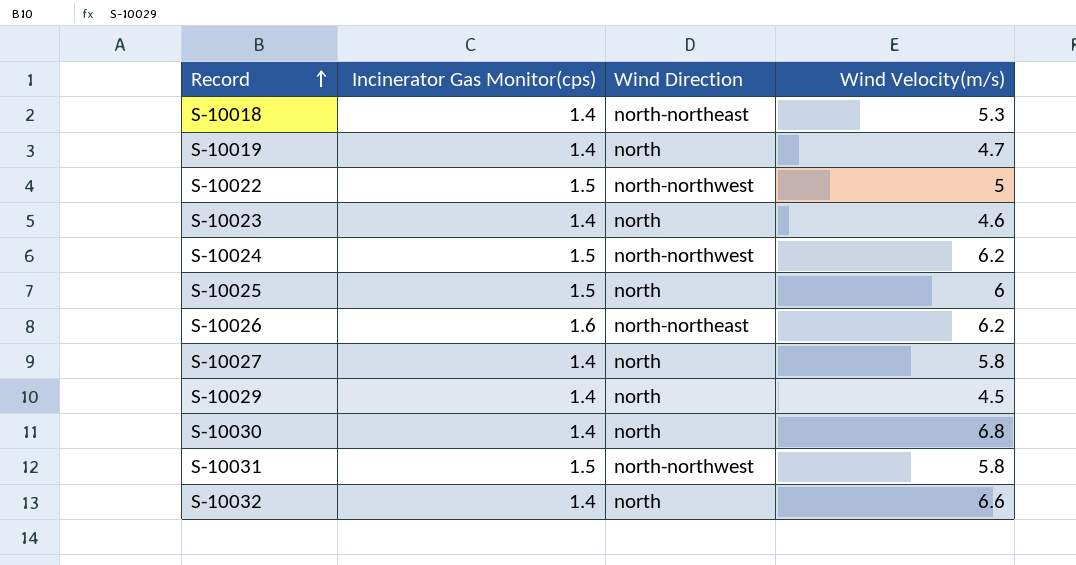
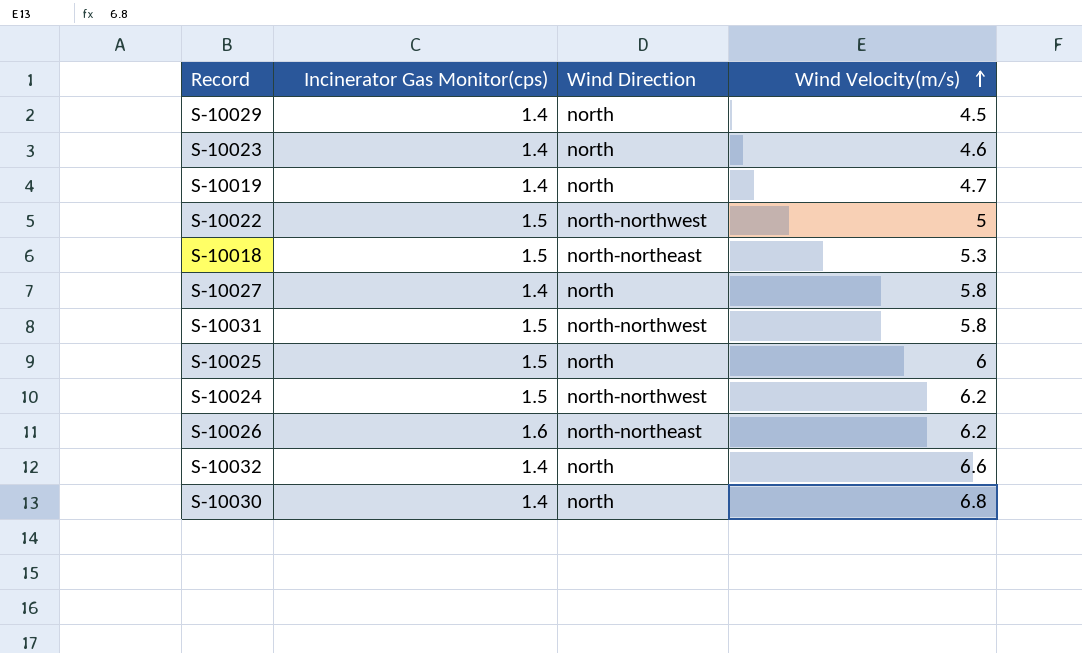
row order: Record ascending -> Wind Velocity(m/s) ascending
S-10018 | Incinerator Gas Monitor(cps): 1.4 -> 1.5

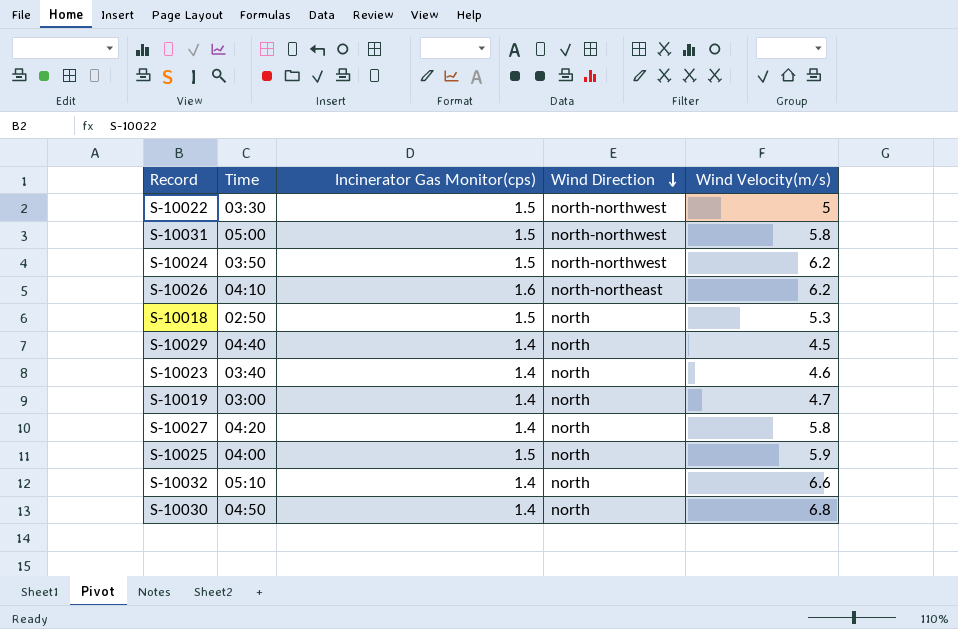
row order: Wind Velocity(m/s) ascending -> Wind Direction descending
column Time | position: none -> 2
S-10018 | Wind Direction: north-northeast -> north
S-10025 | Wind Velocity(m/s): 6 -> 5.9

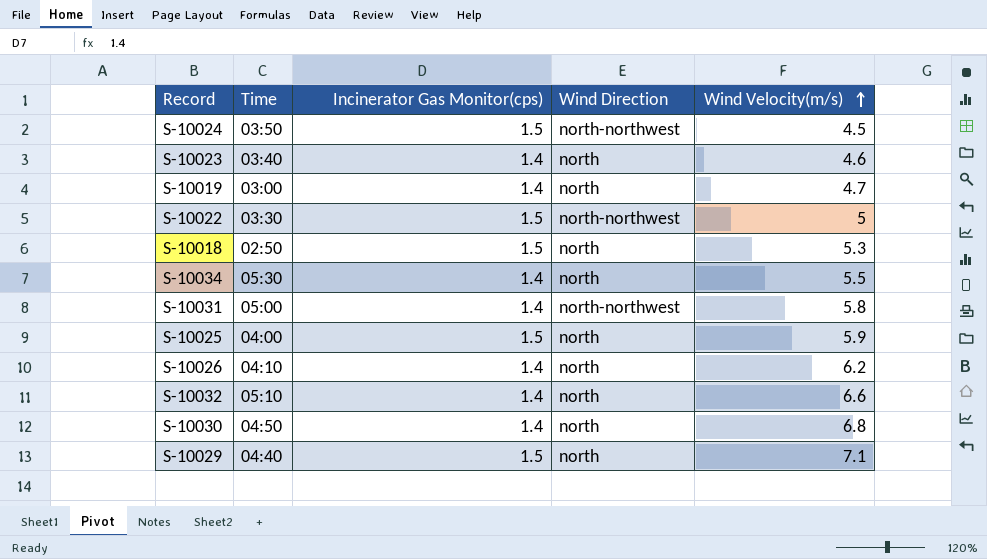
row order: Wind Direction descending -> Wind Velocity(m/s) ascending
row S-10027: 04:20 | 1.4 | north | 5.8 -> none
S-10024 | Wind Velocity(m/s): 6.2 -> 4.5
row S-10034: none -> 05:30 | 1.4 | north | 5.5
S-10031 | Incinerator Gas Monitor(cps): 1.5 -> 1.4
S-10026 | Incinerator Gas Monitor(cps): 1.6 -> 1.4
S-10026 | Wind Direction: north-northeast -> north
S-10029 | Incinerator Gas Monitor(cps): 1.4 -> 1.5
S-10029 | Wind Velocity(m/s): 4.5 -> 7.1

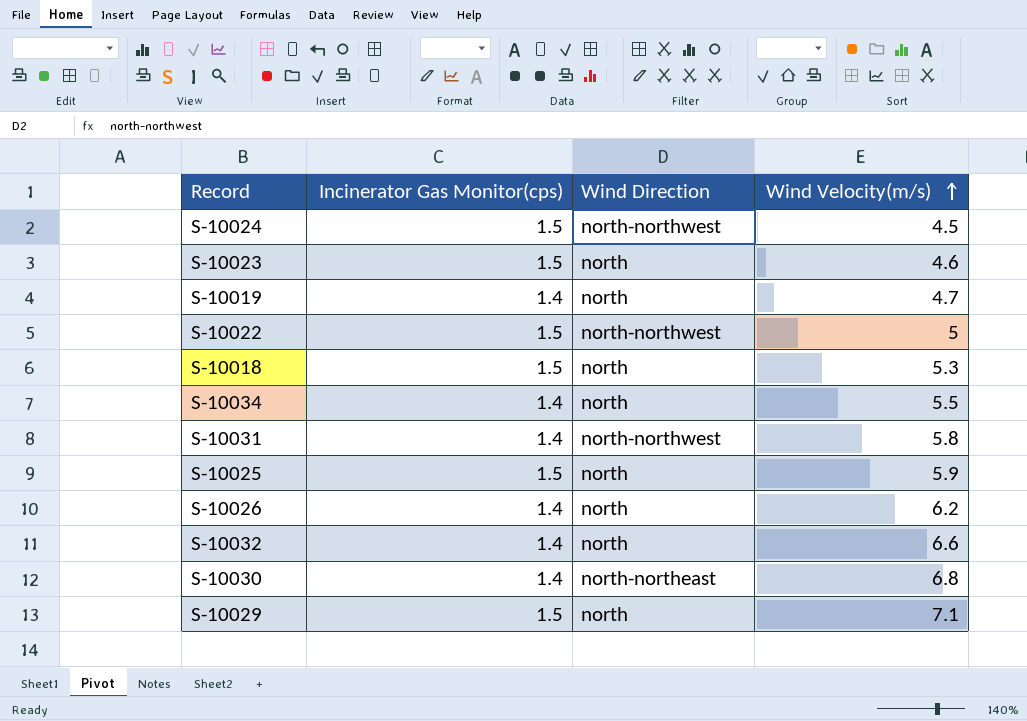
column Time | position: 2 -> none
S-10023 | Incinerator Gas Monitor(cps): 1.4 -> 1.5
S-10030 | Wind Direction: north -> north-northeast

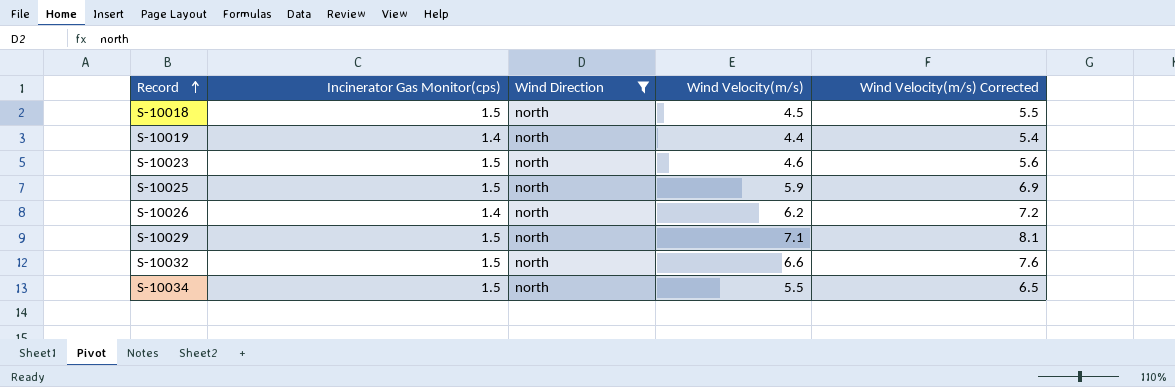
filter: none -> Wind Direction = north
row order: Wind Velocity(m/s) ascending -> Record ascending
column Wind Velocity(m/s) Corrected | formula: none -> [Wind Velocity(m/s)] + 1
S-10018 | Wind Velocity(m/s): 5.3 -> 4.5
S-10019 | Wind Velocity(m/s): 4.7 -> 4.4
S-10032 | Incinerator Gas Monitor(cps): 1.4 -> 1.5
S-10034 | Incinerator Gas Monitor(cps): 1.4 -> 1.5

